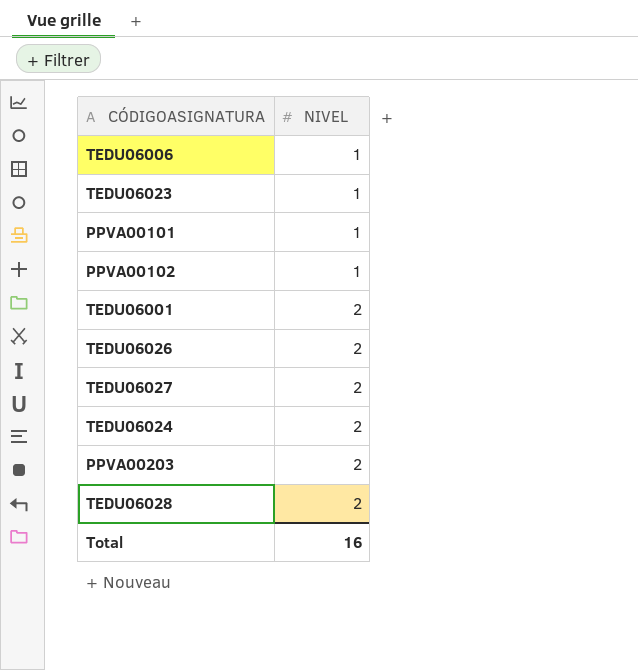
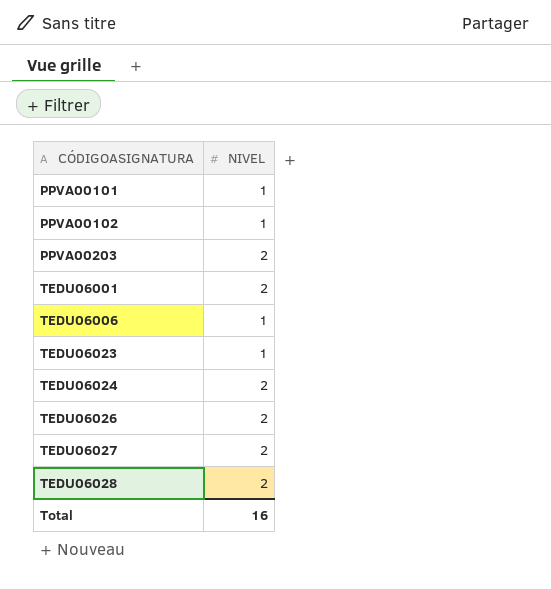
row order: NIVEL ascending -> CÓDIGOASIGNATURA ascending

